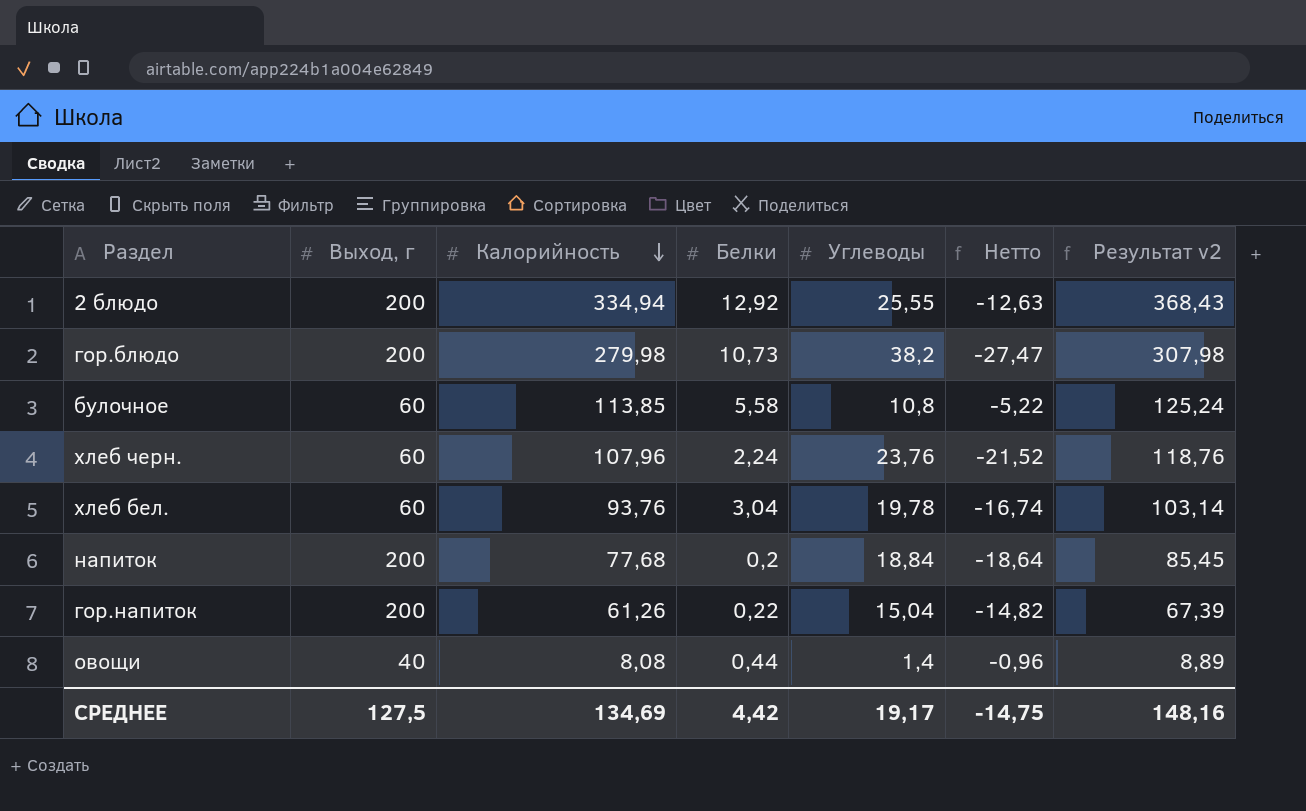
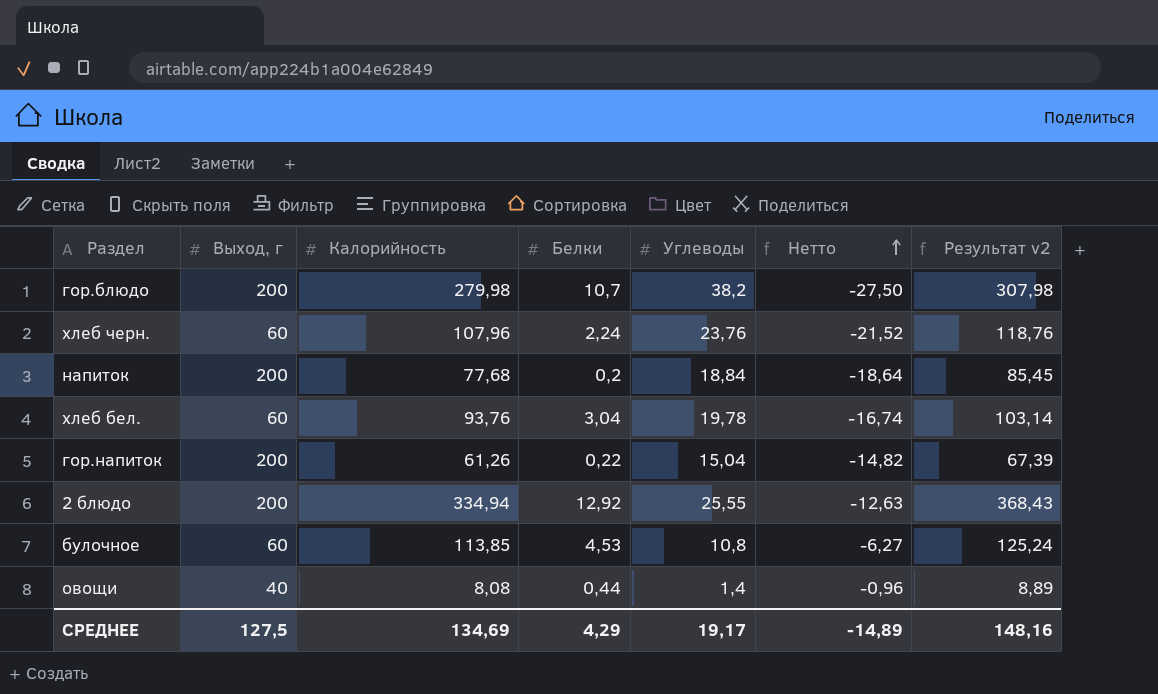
row order: Калорийность descending -> Нетто ascending
гор.блюдо | Белки: 10,73 -> 10,7
гор.блюдо | Нетто: -27,47 -> -27,50
булочное | Белки: 5,58 -> 4,53
булочное | Нетто: -5,22 -> -6,27
СРЕДНЕЕ | Белки: 4,42 -> 4,29
СРЕДНЕЕ | Нетто: -14,75 -> -14,89

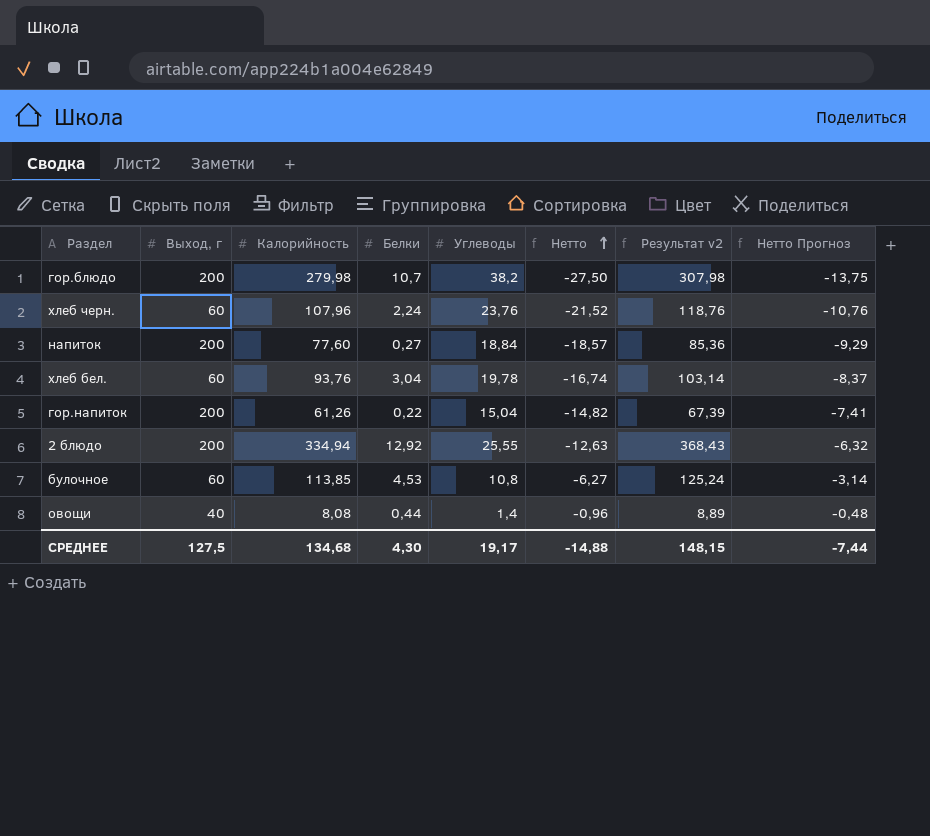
column Нетто Прогноз | formula: none -> [Нетто] * 0,5
напиток | Калорийность: 77,68 -> 77,60
напиток | Белки: 0,2 -> 0,27
напиток | Нетто: -18,64 -> -18,57
напиток | Результат v2: 85,45 -> 85,36
СРЕДНЕЕ | Калорийность: 134,69 -> 134,68
СРЕДНЕЕ | Белки: 4,29 -> 4,30
СРЕДНЕЕ | Нетто: -14,89 -> -14,88
СРЕДНЕЕ | Результат v2: 148,16 -> 148,15

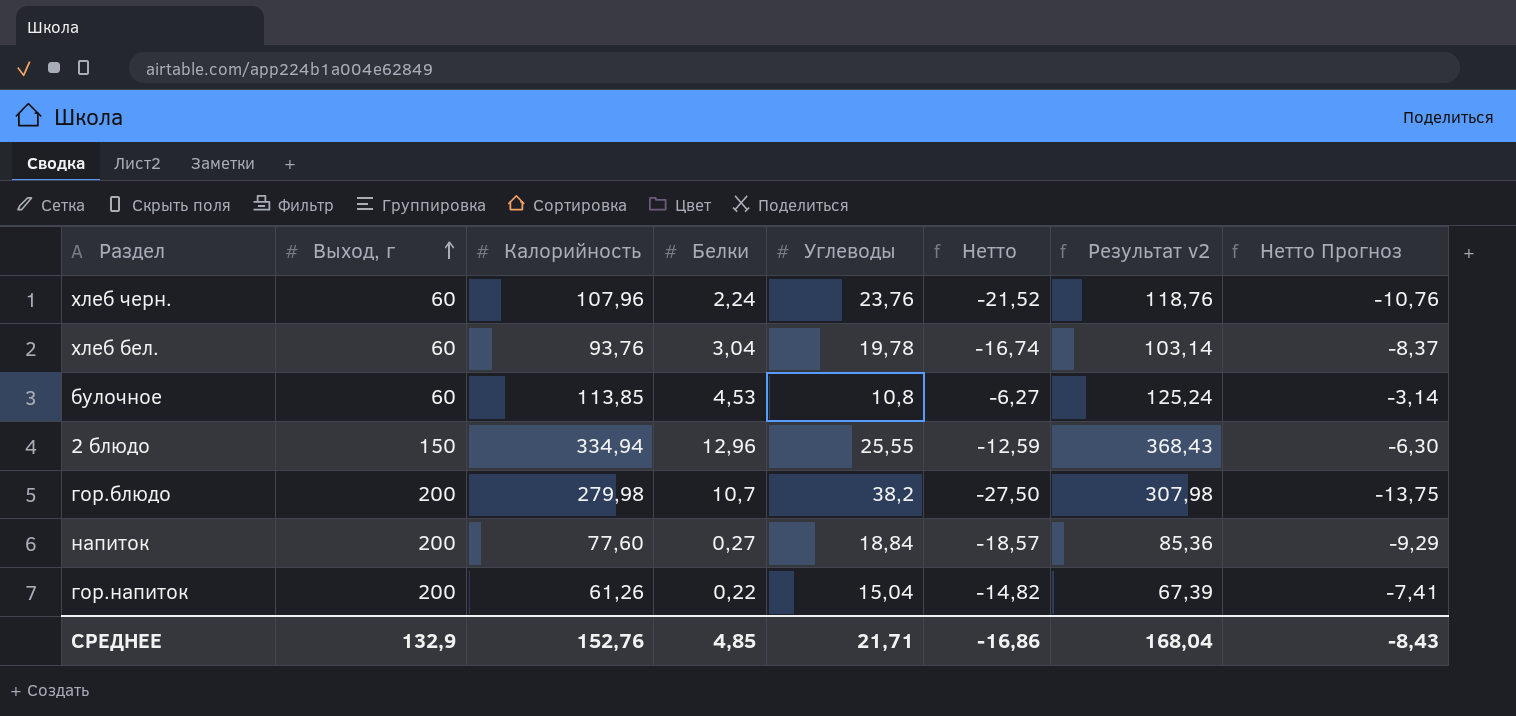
row order: Нетто ascending -> Выход, г ascending
row овощи: 40 | 8,08 | 0,44 | 1,4 | -0,96 | 8,89 | -0,48 -> none
2 блюдо | Выход, г: 200 -> 150
2 блюдо | Белки: 12,92 -> 12,96
2 блюдо | Нетто: -12,63 -> -12,59
2 блюдо | Нетто Прогноз: -6,32 -> -6,30
СРЕДНЕЕ | Выход, г: 127,5 -> 132,9
СРЕДНЕЕ | Калорийность: 134,68 -> 152,76
СРЕДНЕЕ | Белки: 4,30 -> 4,85
СРЕДНЕЕ | Углеводы: 19,17 -> 21,71
СРЕДНЕЕ | Нетто: -14,88 -> -16,86
СРЕДНЕЕ | Результат v2: 148,15 -> 168,04
СРЕДНЕЕ | Нетто Прогноз: -7,44 -> -8,43

